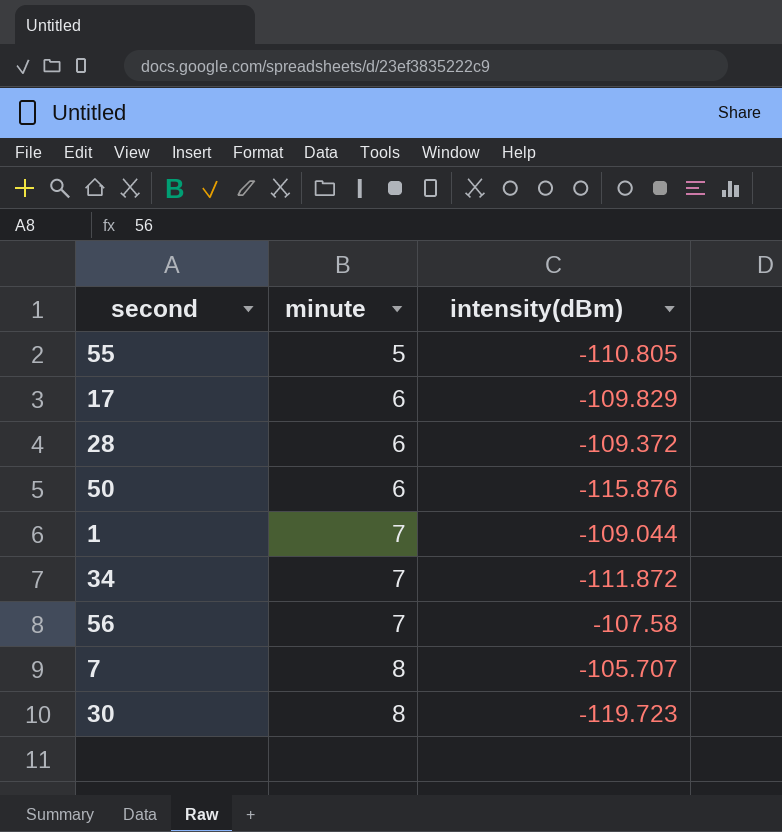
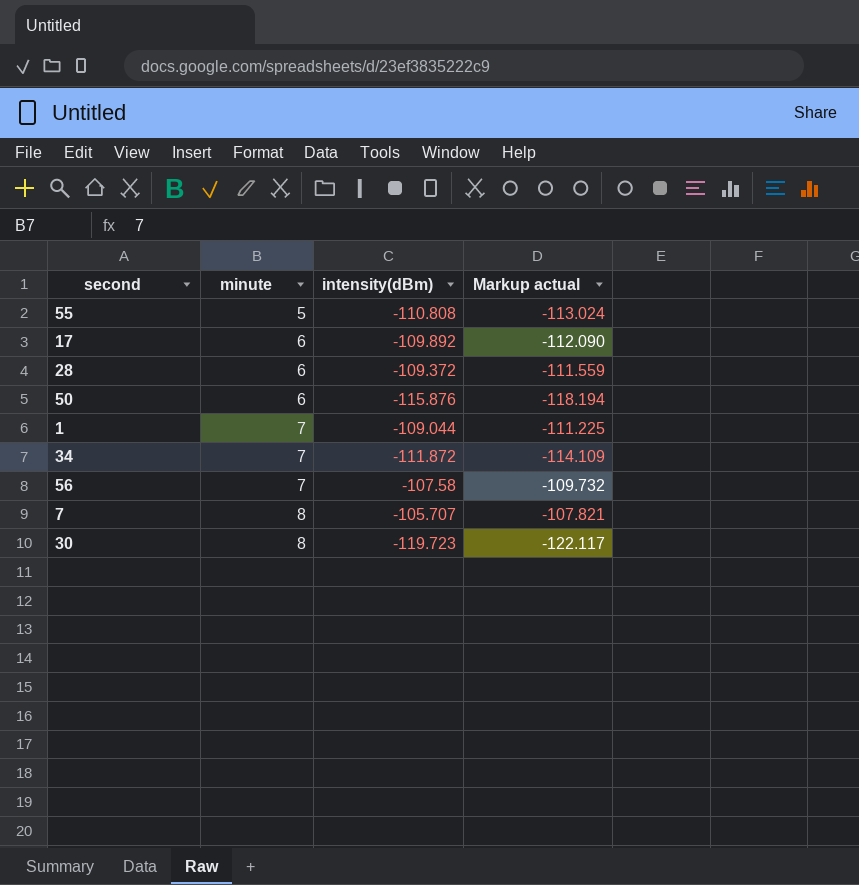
column Markup actual | formula: none -> [intensity(dBm)] * 1.02
55 | intensity(dBm): -110.805 -> -110.808
17 | intensity(dBm): -109.829 -> -109.892

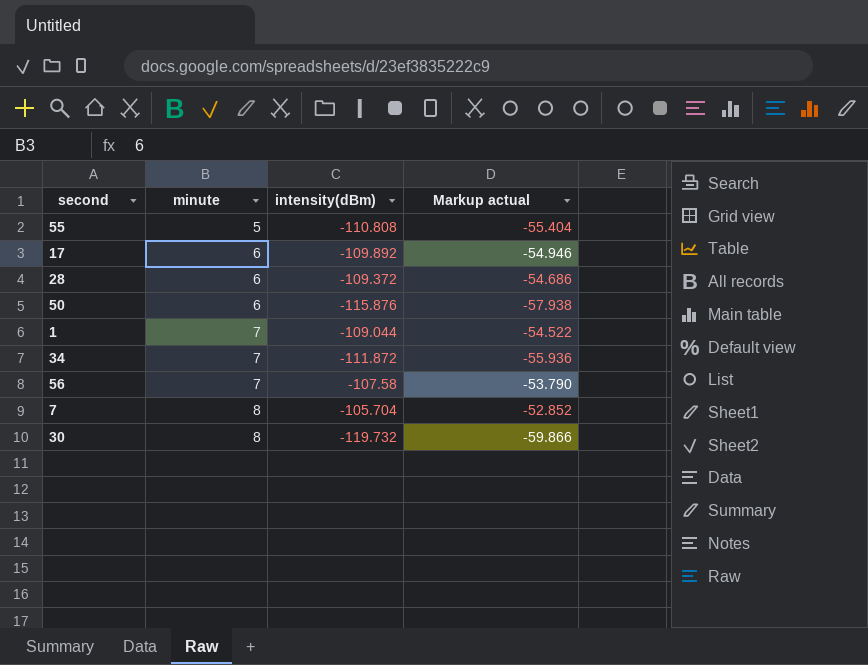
column Markup actual | formula: [intensity(dBm)] * 1.02 -> [intensity(dBm)] * 0.5
7 | intensity(dBm): -105.707 -> -105.704
30 | intensity(dBm): -119.723 -> -119.732

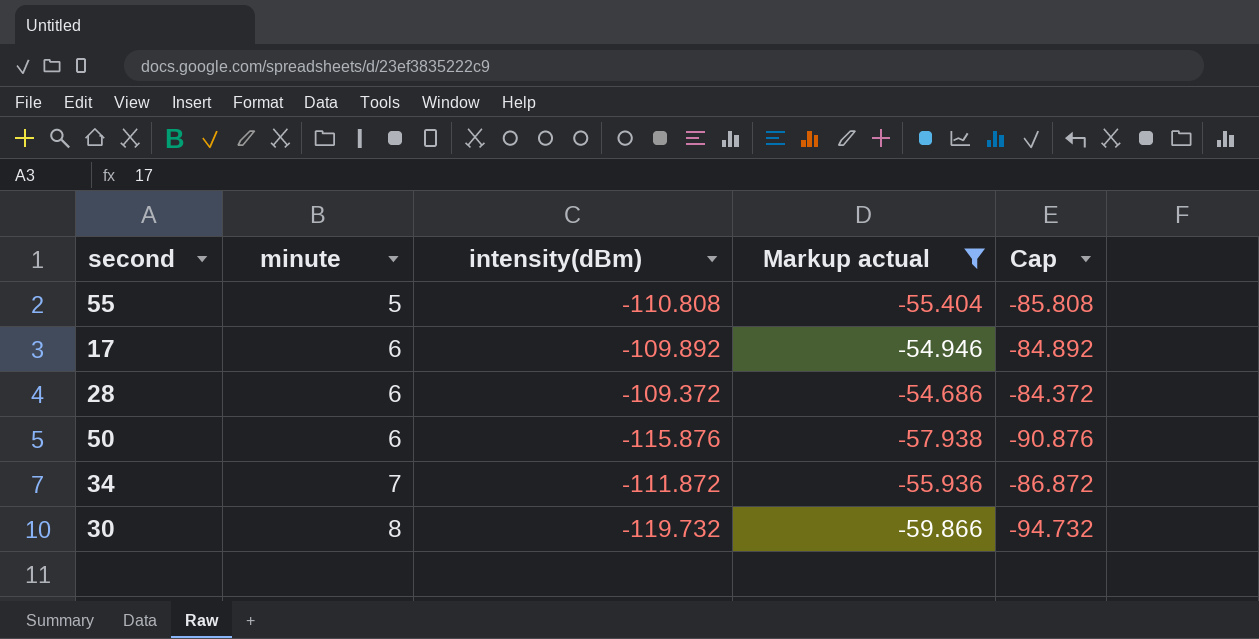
filter: none -> Markup actual <= -54.686
column Cap | formula: none -> [intensity(dBm)] + 25

